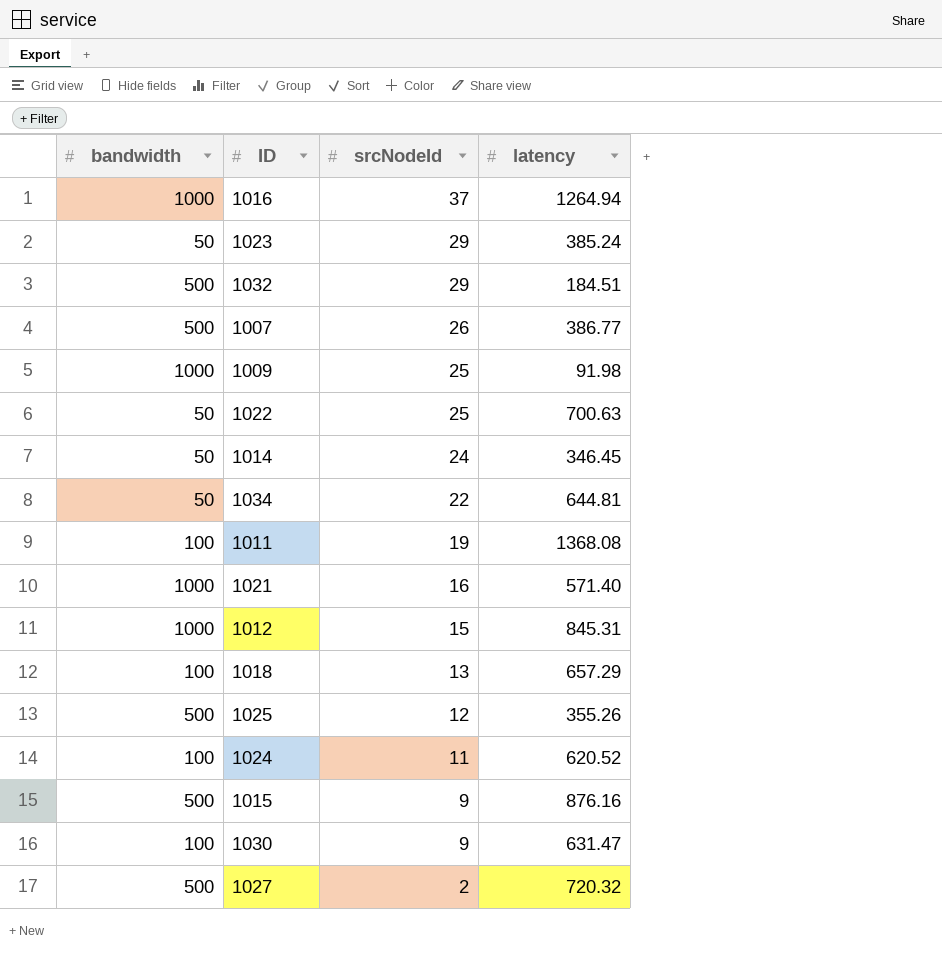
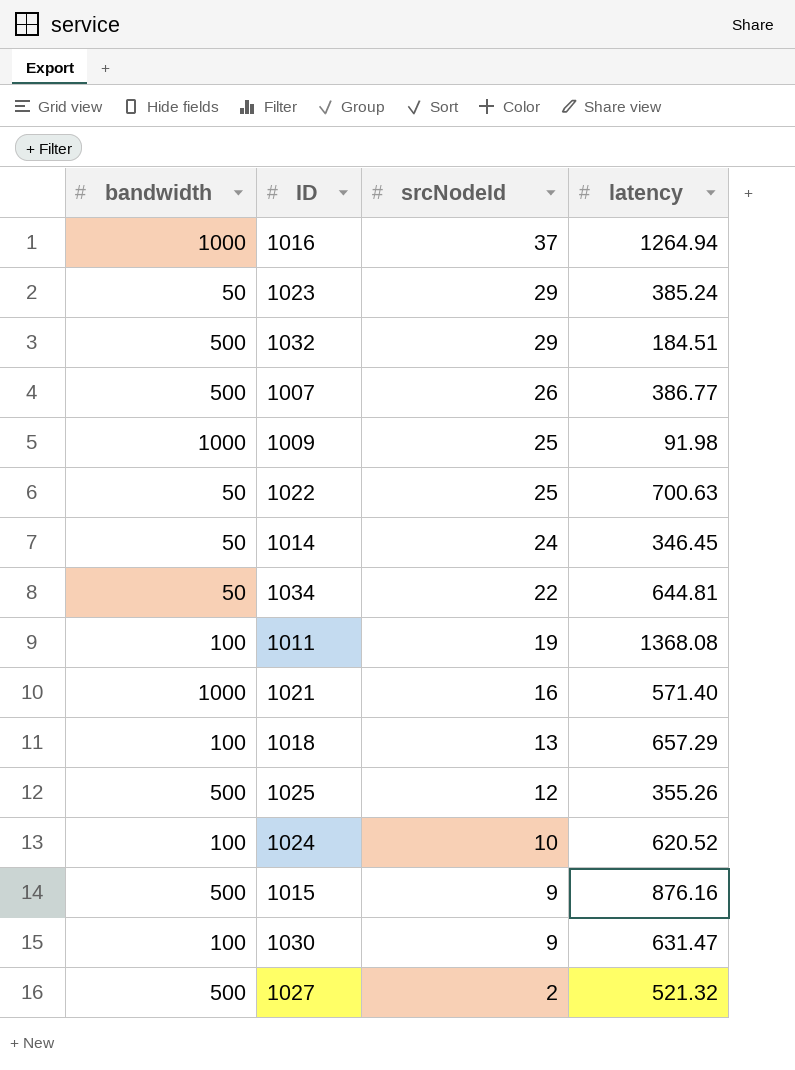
row 1012: 1000 | 15 | 845.31 -> none
1024 | srcNodeId: 11 -> 10
1027 | latency: 720.32 -> 521.32

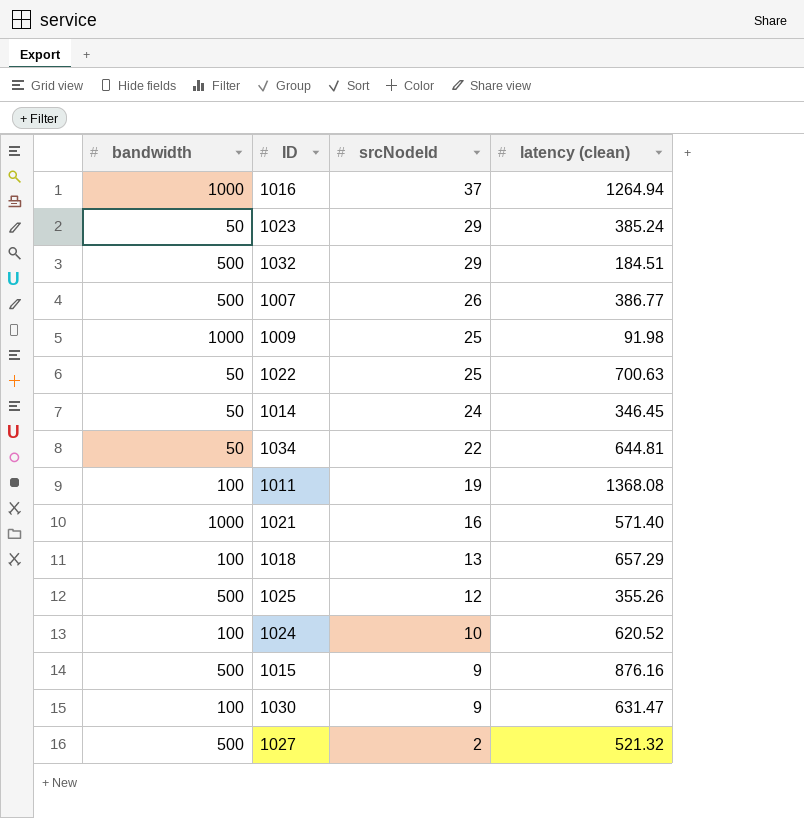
column name: latency -> latency (clean)

